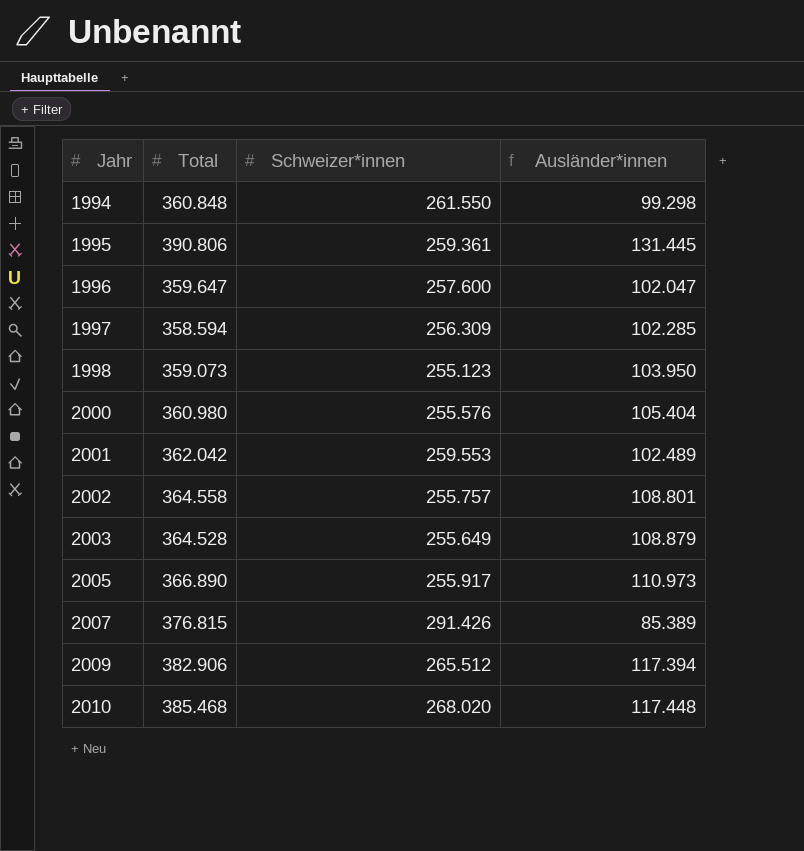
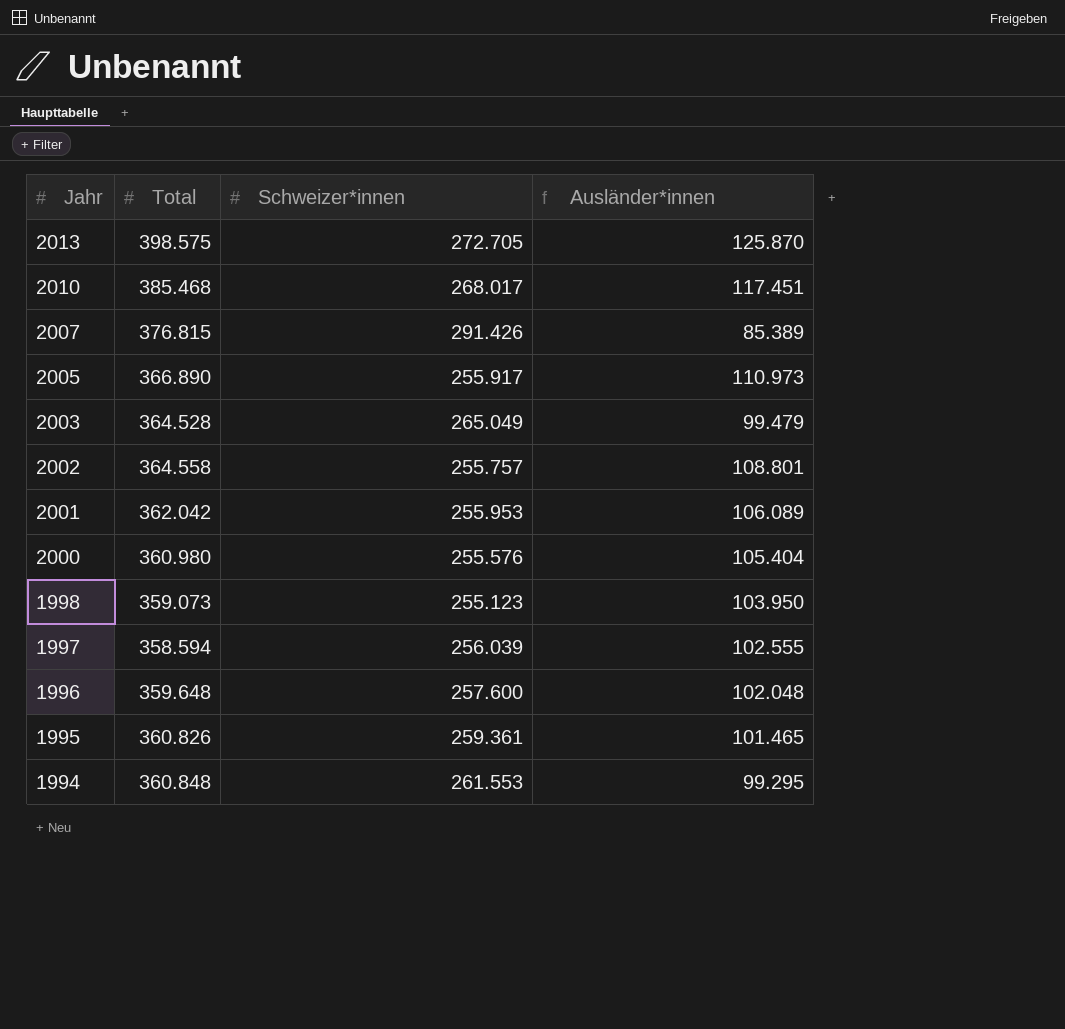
row order: Jahr ascending -> Jahr descending
row 2009: 382.906 | 265.512 | 117.394 -> none
row 2013: none -> 398.575 | 272.705 | 125.870
2010 | Schweizer*innen: 268.020 -> 268.017
2010 | Ausländer*innen: 117.448 -> 117.451
2003 | Schweizer*innen: 255.649 -> 265.049
2003 | Ausländer*innen: 108.879 -> 99.479
2001 | Schweizer*innen: 259.553 -> 255.953
2001 | Ausländer*innen: 102.489 -> 106.089
1997 | Schweizer*innen: 256.309 -> 256.039
1997 | Ausländer*innen: 102.285 -> 102.555
1996 | Total: 359.647 -> 359.648
1996 | Ausländer*innen: 102.047 -> 102.048
1995 | Total: 390.806 -> 360.826
1995 | Ausländer*innen: 131.445 -> 101.465
1994 | Schweizer*innen: 261.550 -> 261.553
1994 | Ausländer*innen: 99.298 -> 99.295

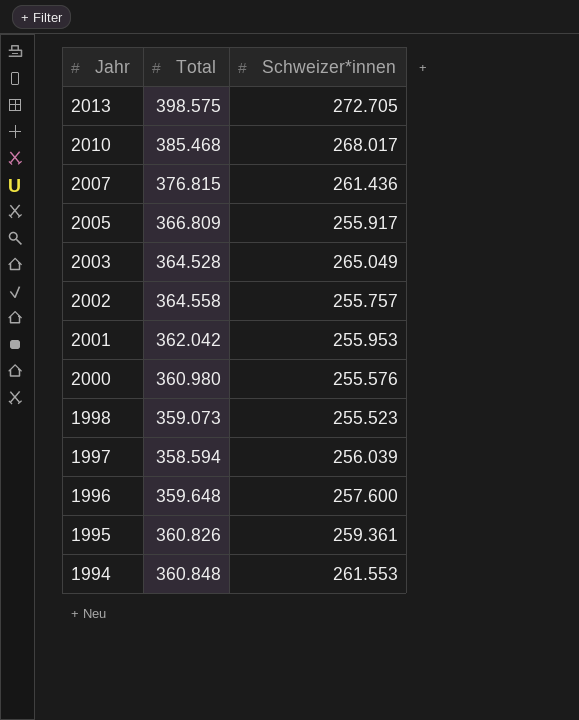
column Ausländer*innen | formula: [Total] - [Schweizer*innen] -> none
2007 | Schweizer*innen: 291.426 -> 261.436
2005 | Total: 366.890 -> 366.809
1998 | Schweizer*innen: 255.123 -> 255.523

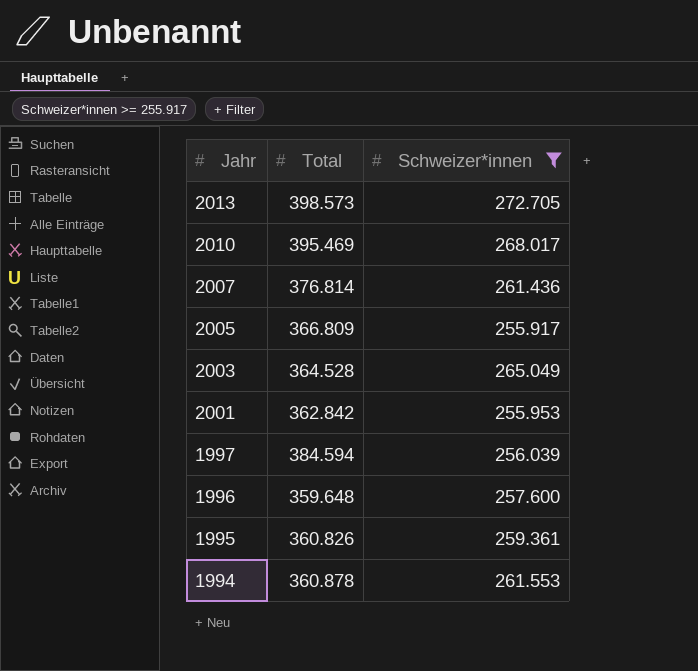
filter: none -> Schweizer*innen >= 255.917
2013 | Total: 398.575 -> 398.573
2010 | Total: 385.468 -> 395.469
2007 | Total: 376.815 -> 376.814
2001 | Total: 362.042 -> 362.842
1997 | Total: 358.594 -> 384.594
1994 | Total: 360.848 -> 360.878

